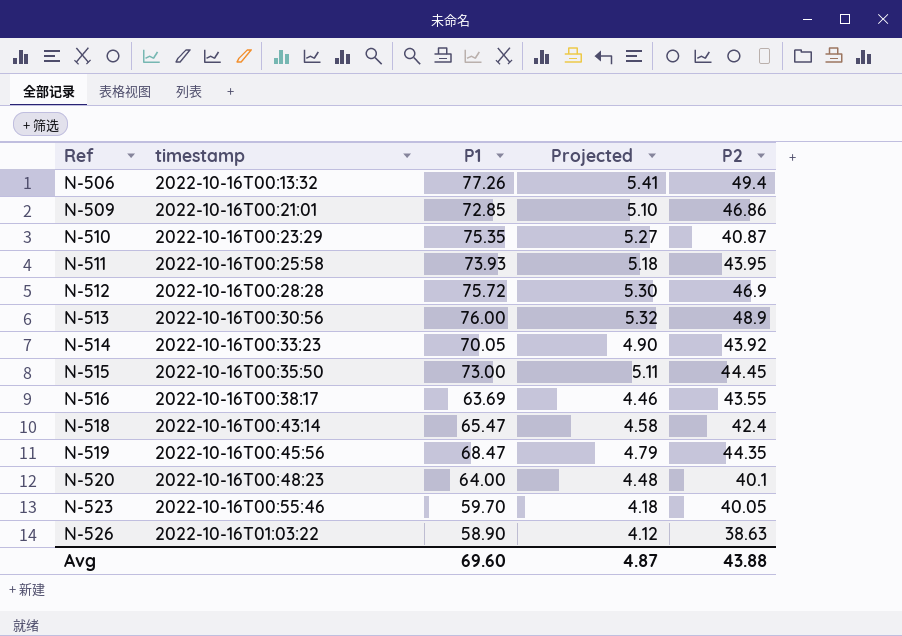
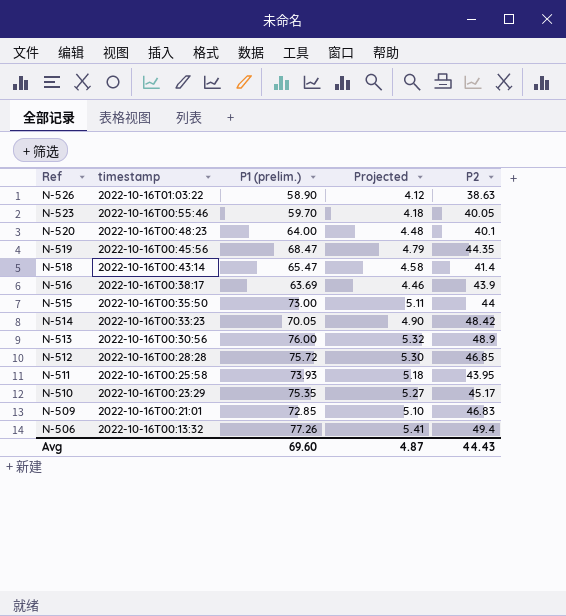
row order: Ref ascending -> Ref descending
column name: P1 -> P1 (prelim.)
N-518 | P2: 42.4 -> 41.4
N-516 | P2: 43.55 -> 43.9
N-515 | P2: 44.45 -> 44
N-514 | P2: 43.92 -> 48.42
N-512 | P2: 46.9 -> 46.85
N-510 | P2: 40.87 -> 45.17
N-509 | P2: 46.86 -> 46.83
Avg | P2: 43.88 -> 44.43

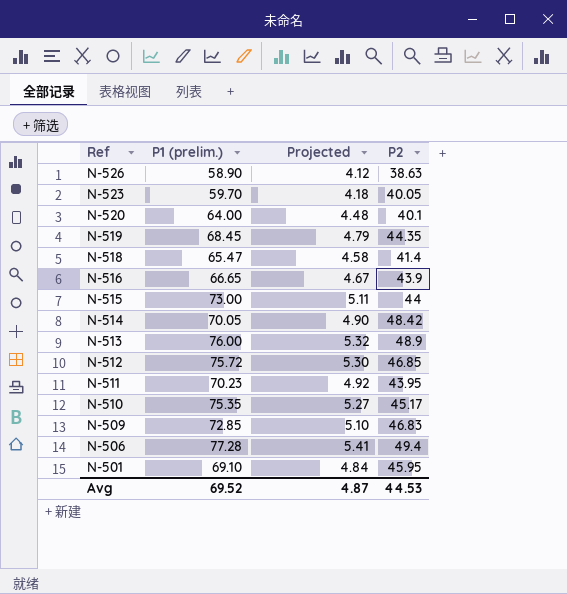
column timestamp | position: 2 -> none
N-519 | P1 (prelim.): 68.47 -> 68.45
N-516 | P1 (prelim.): 63.69 -> 66.65
N-516 | Projected: 4.46 -> 4.67
N-511 | P1 (prelim.): 73.93 -> 70.23
N-511 | Projected: 5.18 -> 4.92
N-506 | P1 (prelim.): 77.26 -> 77.28
row N-501: none -> 69.10 | 4.84 | 45.95
Avg | P1 (prelim.): 69.60 -> 69.52
Avg | P2: 44.43 -> 44.53

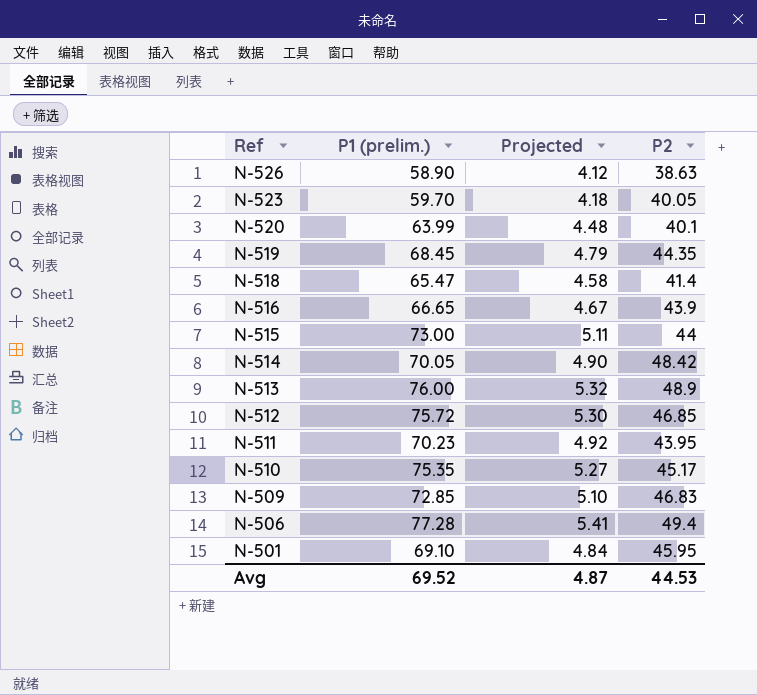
N-520 | P1 (prelim.): 64.00 -> 63.99

